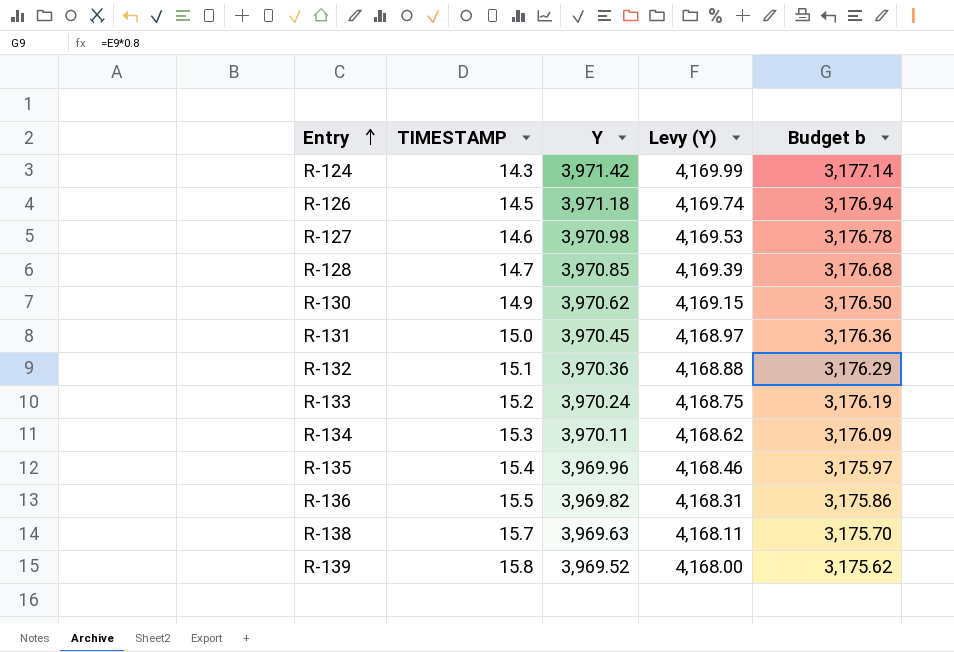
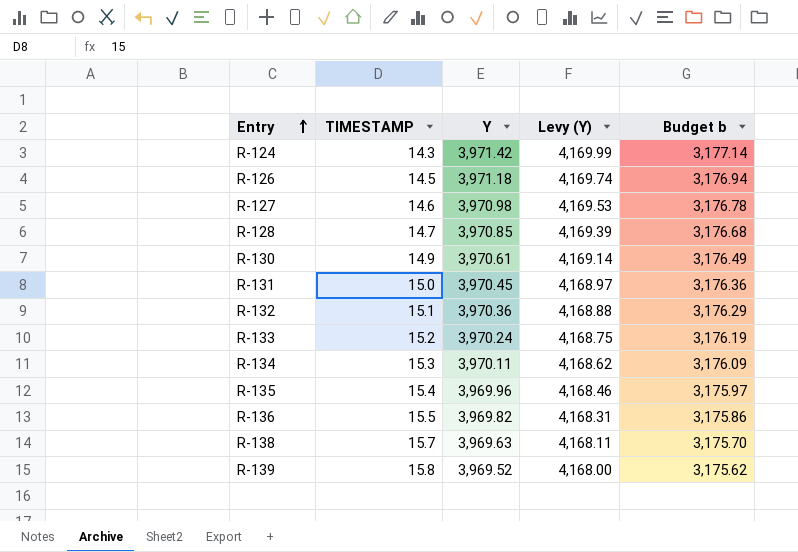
R-130 | Y: 3,970.62 -> 3,970.61
R-130 | Levy (Y): 4,169.15 -> 4,169.14
R-130 | Budget b: 3,176.50 -> 3,176.49

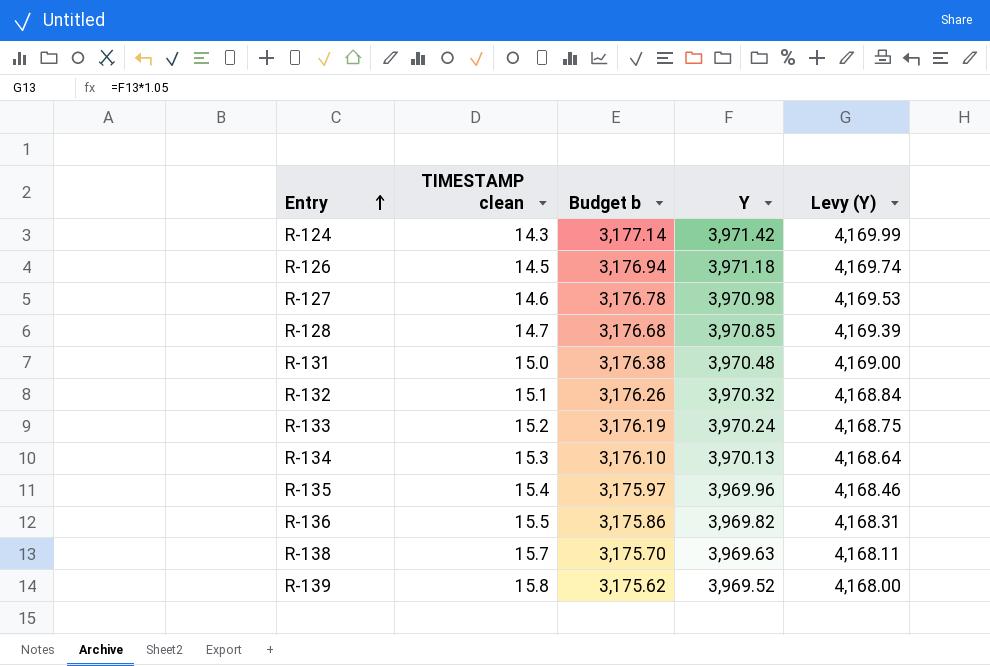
column name: TIMESTAMP -> TIMESTAMP clean
column Budget b | position: 5 -> 3
row R-130: 14.9 | 3,970.61 | 4,169.14 | 3,176.49 -> none
R-131 | Budget b: 3,176.36 -> 3,176.38
R-131 | Y: 3,970.45 -> 3,970.48
R-131 | Levy (Y): 4,168.97 -> 4,169.00
R-132 | Budget b: 3,176.29 -> 3,176.26
R-132 | Y: 3,970.36 -> 3,970.32
R-132 | Levy (Y): 4,168.88 -> 4,168.84
R-134 | Budget b: 3,176.09 -> 3,176.10
R-134 | Y: 3,970.11 -> 3,970.13
R-134 | Levy (Y): 4,168.62 -> 4,168.64

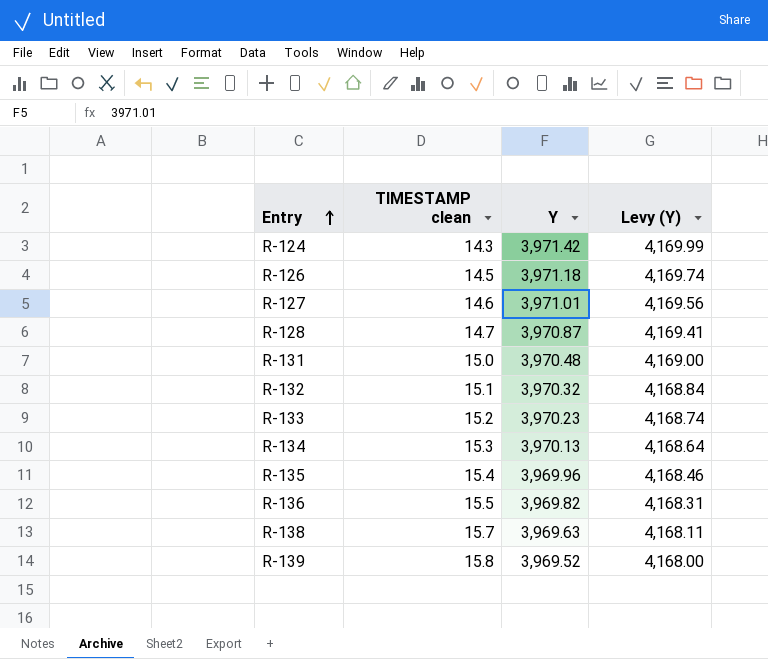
column Budget b | formula: [Y] * 0.8 -> none
R-127 | Y: 3,970.98 -> 3,971.01
R-127 | Levy (Y): 4,169.53 -> 4,169.56
R-128 | Y: 3,970.85 -> 3,970.87
R-128 | Levy (Y): 4,169.39 -> 4,169.41
R-133 | Y: 3,970.24 -> 3,970.23
R-133 | Levy (Y): 4,168.75 -> 4,168.74

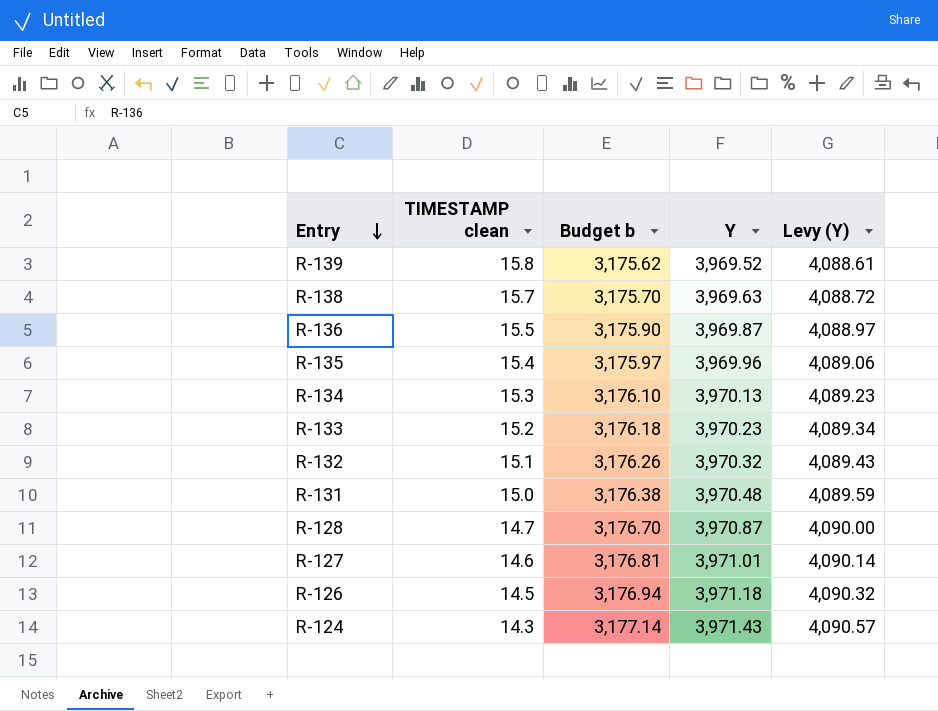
row order: Entry ascending -> Entry descending
column Budget b | formula: none -> [Y] * 0.8
column Levy (Y) | formula: [Y] * 1.05 -> [Y] * 1.03
R-136 | Y: 3,969.82 -> 3,969.87
R-124 | Y: 3,971.42 -> 3,971.43

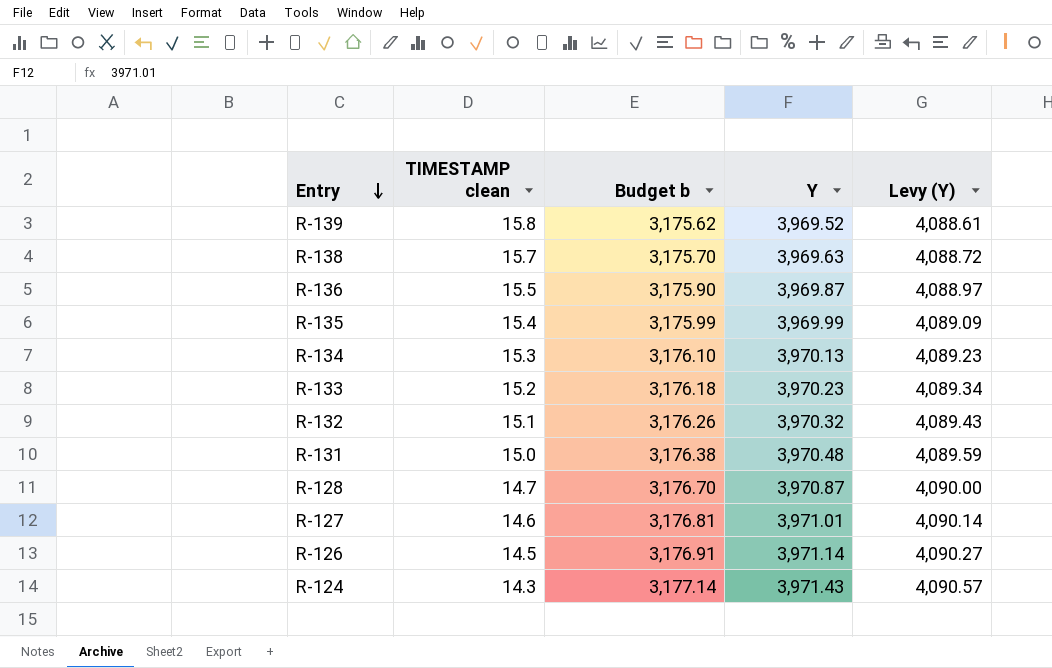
R-135 | Budget b: 3,175.97 -> 3,175.99
R-135 | Y: 3,969.96 -> 3,969.99
R-135 | Levy (Y): 4,089.06 -> 4,089.09
R-126 | Budget b: 3,176.94 -> 3,176.91
R-126 | Y: 3,971.18 -> 3,971.14
R-126 | Levy (Y): 4,090.32 -> 4,090.27

